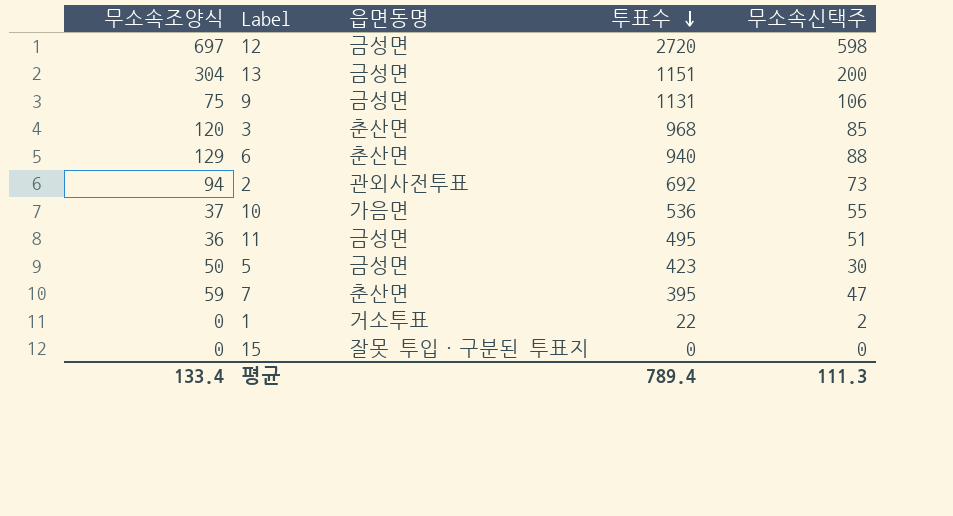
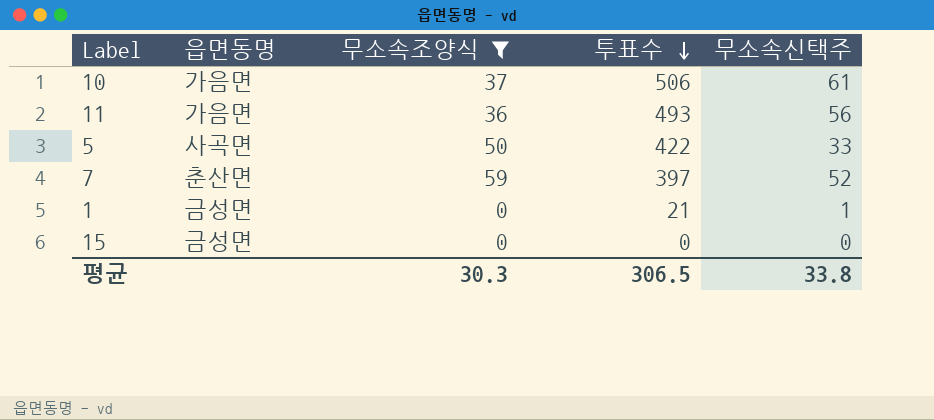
filter: none -> 무소속조양식 <= 59
column 무소속조양식 | position: 1 -> 3
10 | 투표수: 536 -> 506
10 | 무소속신택주: 55 -> 61
11 | 읍면동명: 금성면 -> 가음면
11 | 투표수: 495 -> 493
11 | 무소속신택주: 51 -> 56
5 | 읍면동명: 금성면 -> 사곡면
5 | 투표수: 423 -> 422
5 | 무소속신택주: 30 -> 33
7 | 투표수: 395 -> 397
7 | 무소속신택주: 47 -> 52
1 | 읍면동명: 거소투표 -> 금성면
1 | 투표수: 22 -> 21
1 | 무소속신택주: 2 -> 1
15 | 읍면동명: 잘못 투입·구분된 투표지 -> 금성면
평균 | 무소속조양식: 133.4 -> 30.3
평균 | 투표수: 789.4 -> 306.5
평균 | 무소속신택주: 111.3 -> 33.8

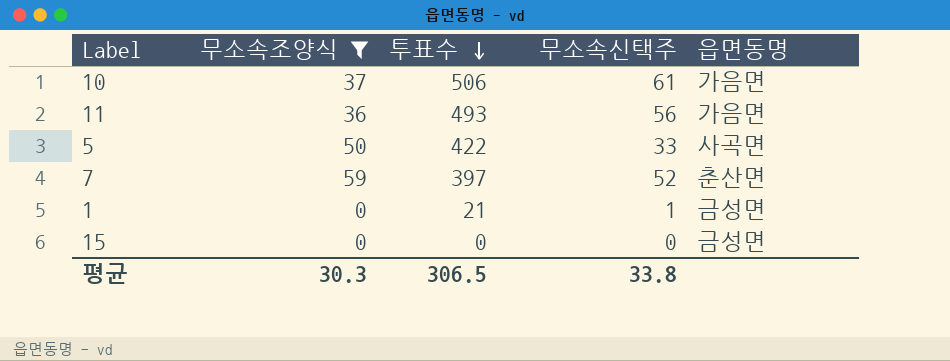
column 읍면동명 | position: 2 -> 5

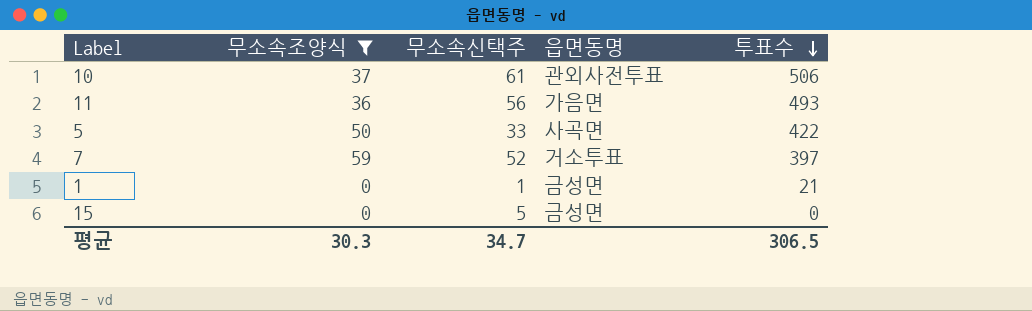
column 투표수 | position: 3 -> 5
10 | 읍면동명: 가음면 -> 관외사전투표
7 | 읍면동명: 춘산면 -> 거소투표
15 | 무소속신택주: 0 -> 5
평균 | 무소속신택주: 33.8 -> 34.7

